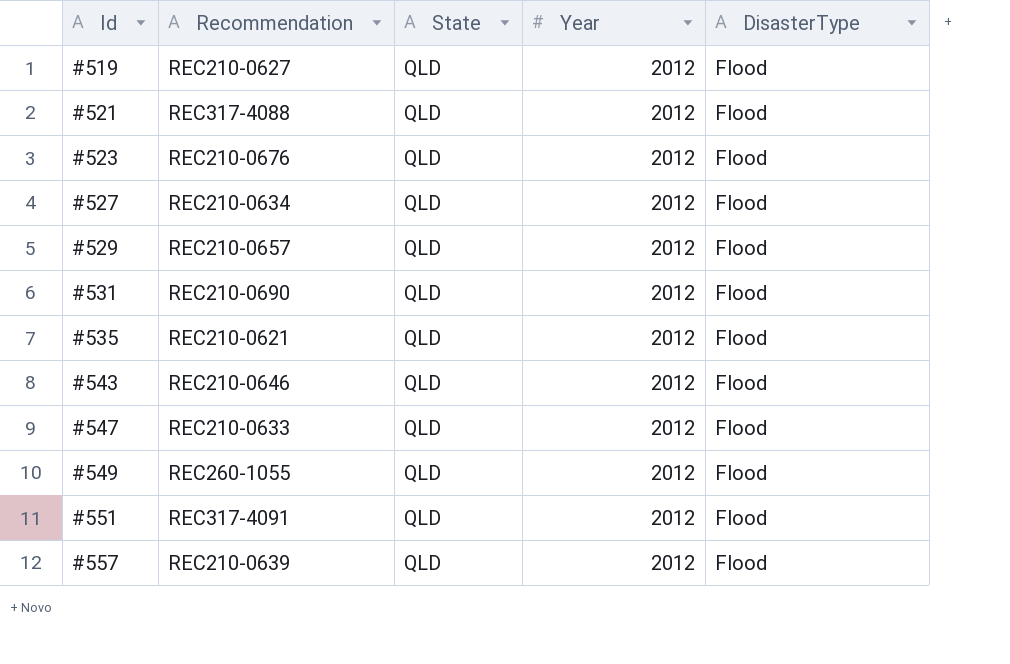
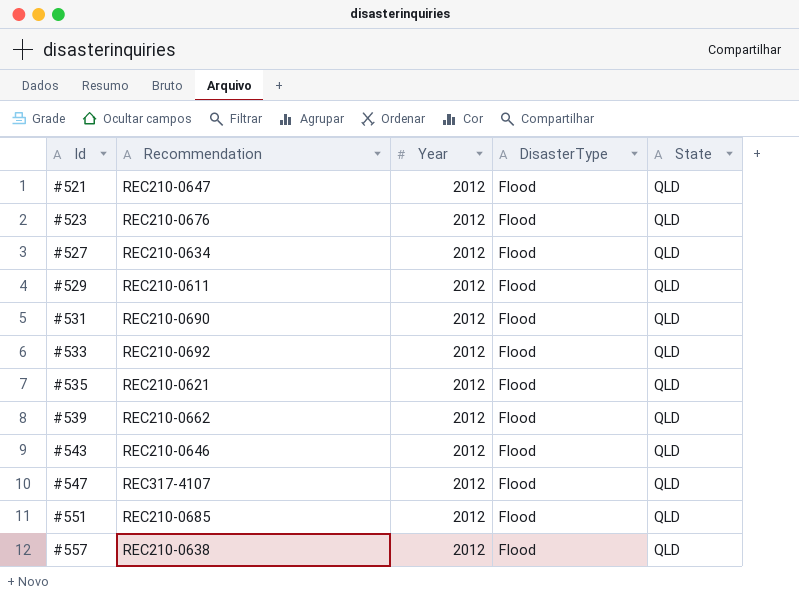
column State | position: 3 -> 5
row #519: REC210-0627 | QLD | 2012 | Flood -> none
row #549: REC260-1055 | QLD | 2012 | Flood -> none
#521 | Recommendation: REC317-4088 -> REC210-0647
#529 | Recommendation: REC210-0657 -> REC210-0611
row #533: none -> REC210-0692 | 2012 | Flood | QLD
row #539: none -> REC210-0662 | 2012 | Flood | QLD
#547 | Recommendation: REC210-0633 -> REC317-4107
#551 | Recommendation: REC317-4091 -> REC210-0685
#557 | Recommendation: REC210-0639 -> REC210-0638

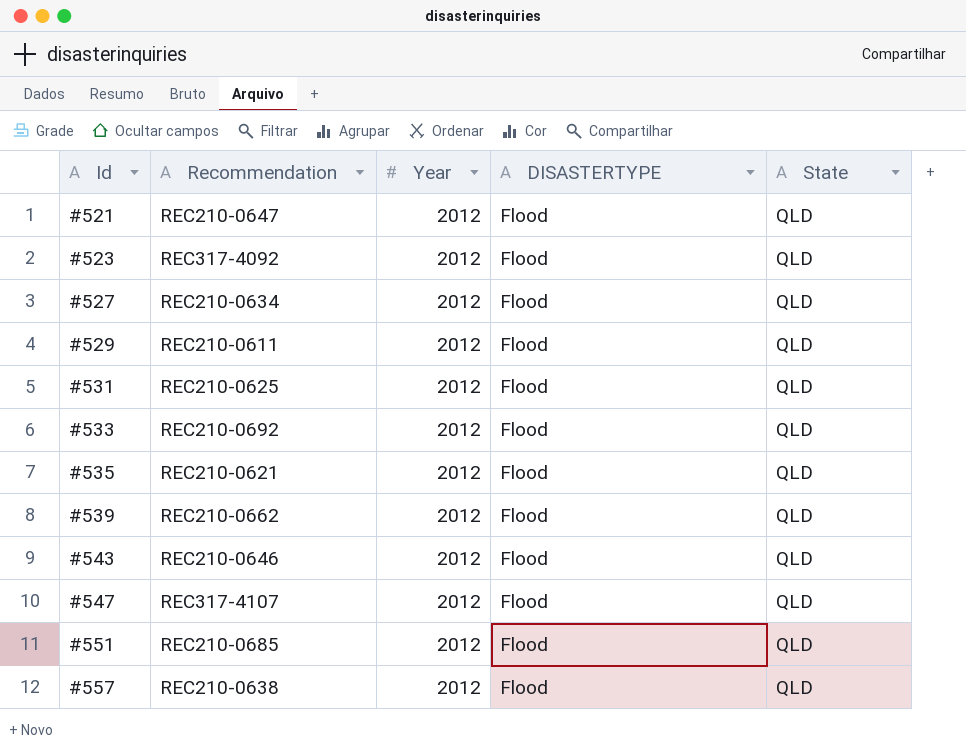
column name: DisasterType -> DISASTERTYPE
#523 | Recommendation: REC210-0676 -> REC317-4092
#531 | Recommendation: REC210-0690 -> REC210-0625

